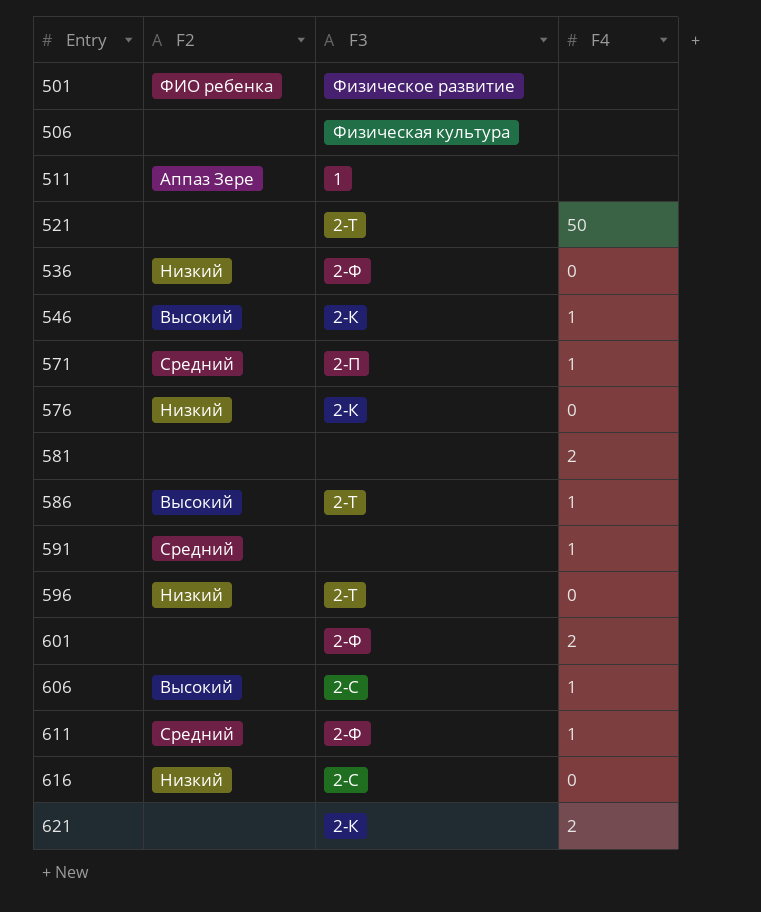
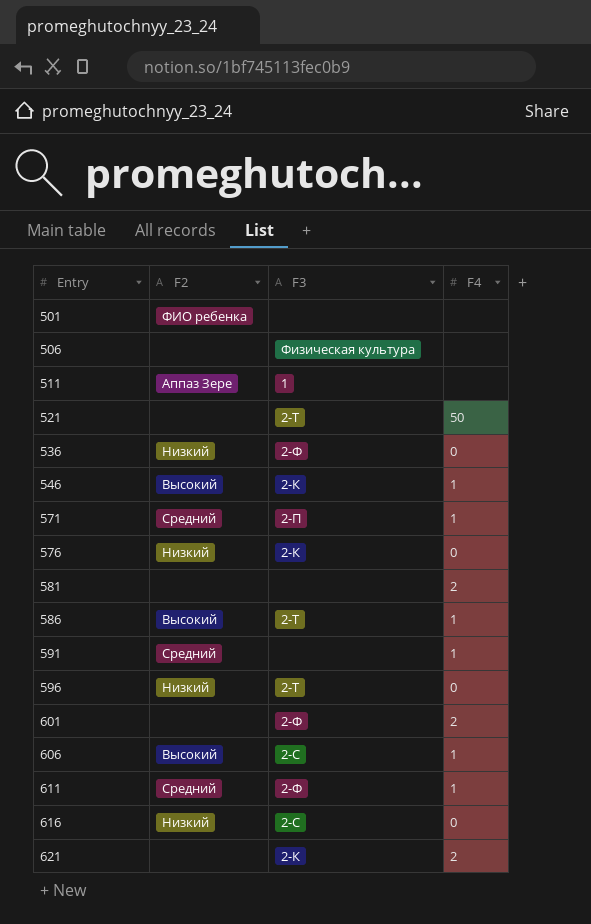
501 | F3: Физическое развитие -> none

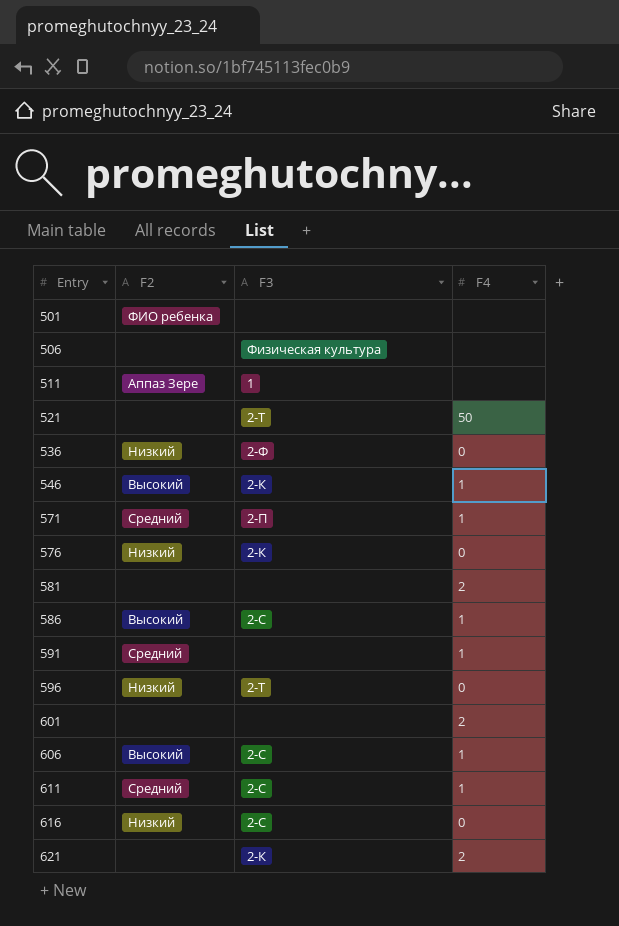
586 | F3: 2-Т -> 2-С
601 | F3: 2-Ф -> none
611 | F3: 2-Ф -> 2-С

